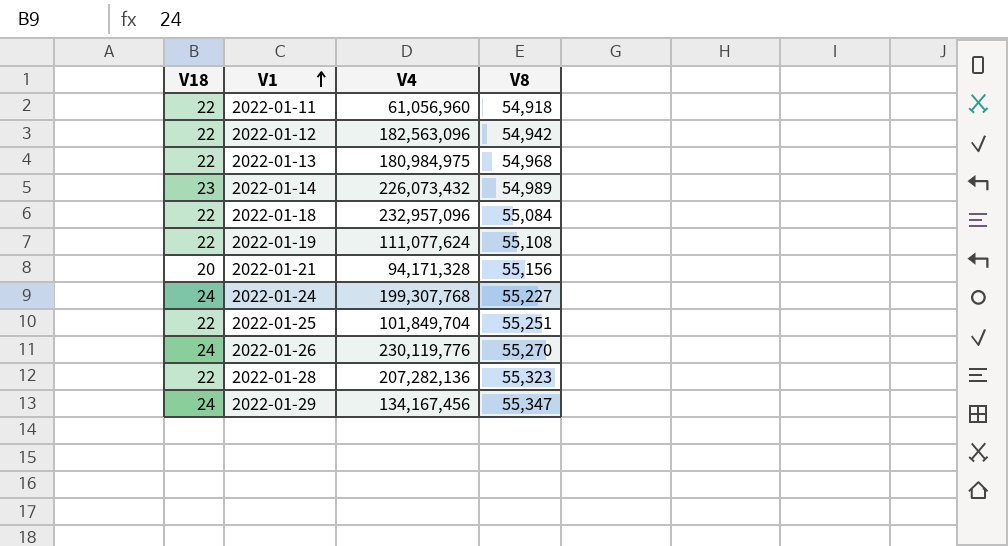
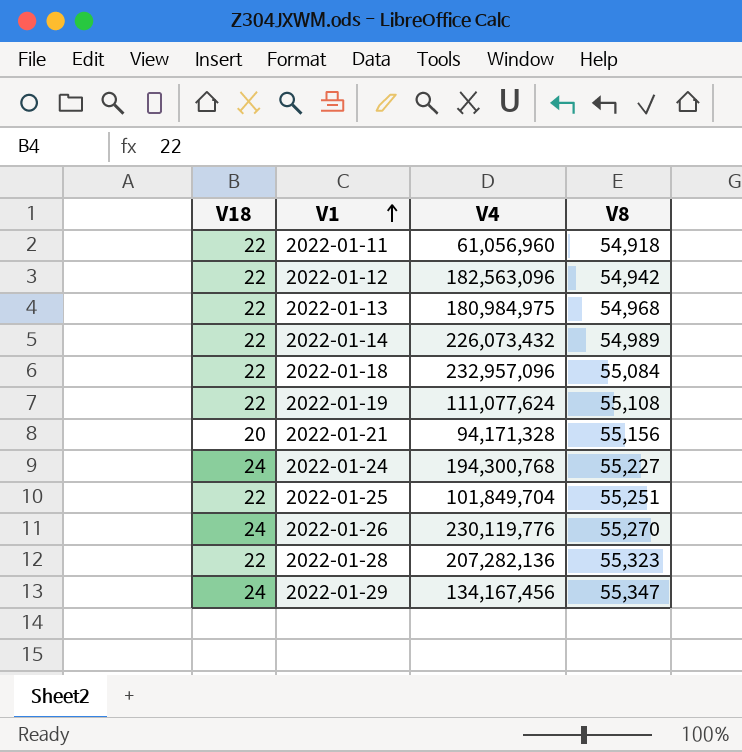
2022-01-14 | V18: 23 -> 22
2022-01-24 | V4: 199,307,768 -> 194,300,768

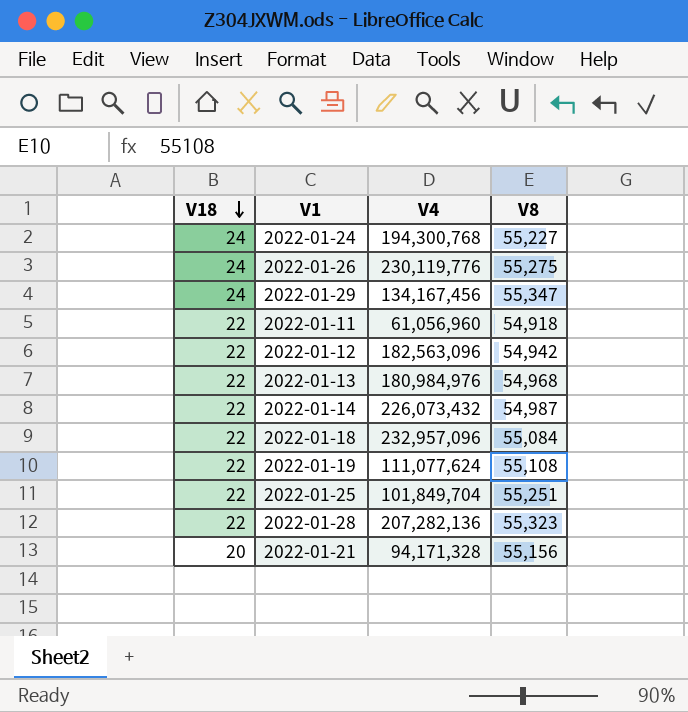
row order: V1 ascending -> V18 descending
2022-01-26 | V8: 55,270 -> 55,275
2022-01-13 | V4: 180,984,975 -> 180,984,976
2022-01-14 | V8: 54,989 -> 54,987

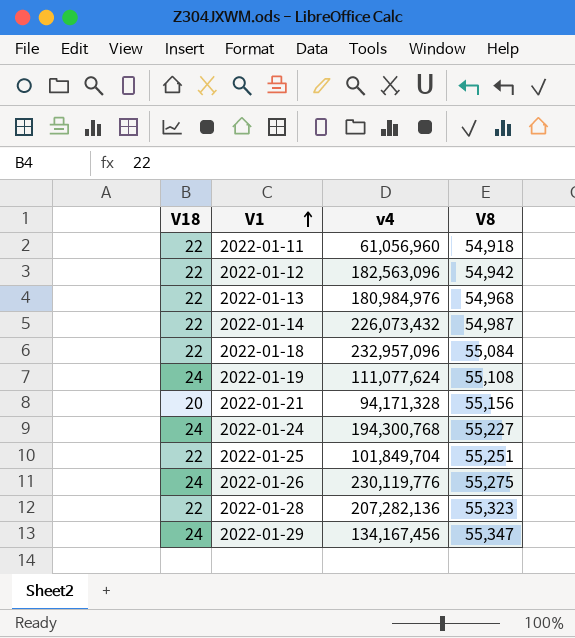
row order: V18 descending -> V1 ascending
column name: V4 -> v4
2022-01-19 | V18: 22 -> 24

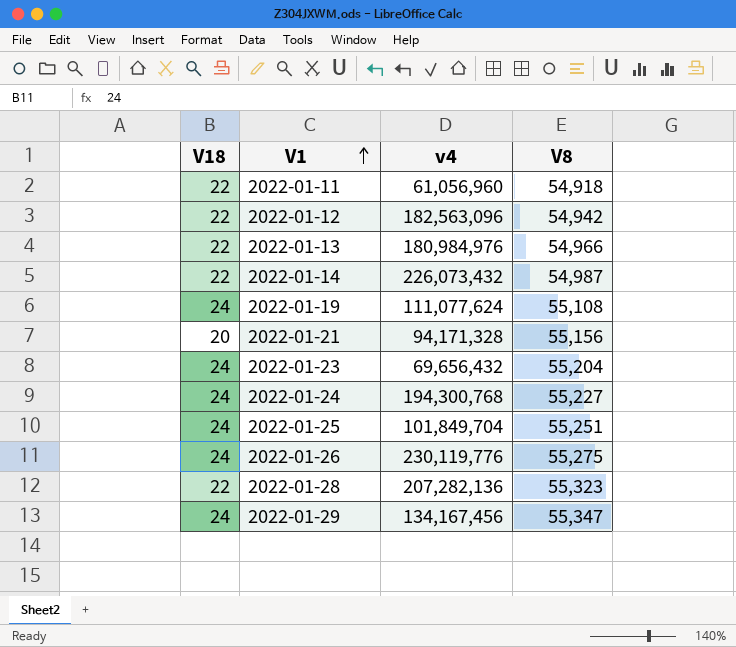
row 2022-01-18: 22 | 232,957,096 | 55,084 -> none
2022-01-13 | V8: 54,968 -> 54,966
row 2022-01-23: none -> 24 | 69,656,432 | 55,204
2022-01-25 | V18: 22 -> 24

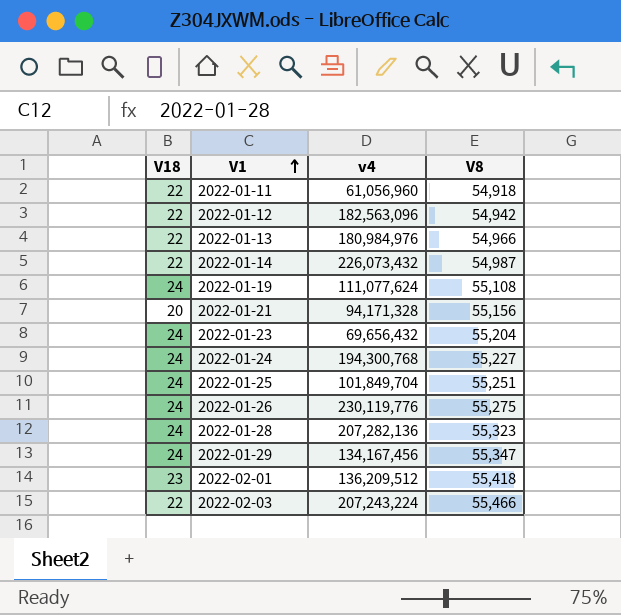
2022-01-28 | V18: 22 -> 24
row 2022-02-01: none -> 23 | 136,209,512 | 55,418
row 2022-02-03: none -> 22 | 207,243,224 | 55,466

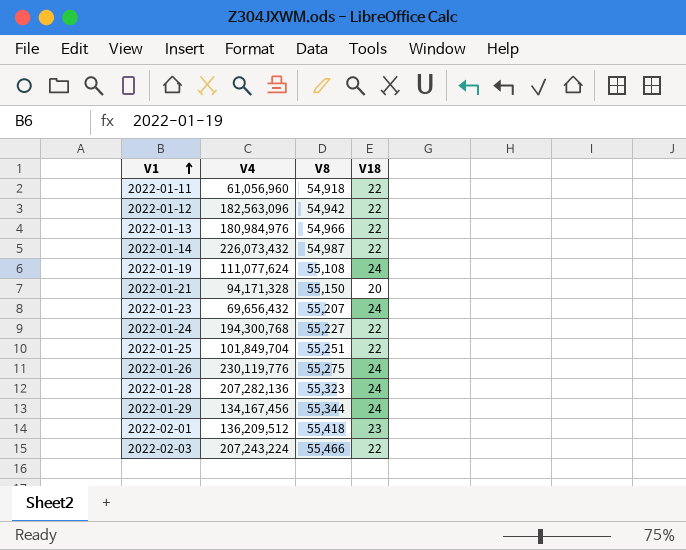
column name: v4 -> V4
column V18 | position: 1 -> 4
2022-01-21 | V8: 55,156 -> 55,150
2022-01-23 | V8: 55,204 -> 55,207
2022-01-24 | V18: 24 -> 22
2022-01-25 | V18: 24 -> 22
2022-01-29 | V8: 55,347 -> 55,344

